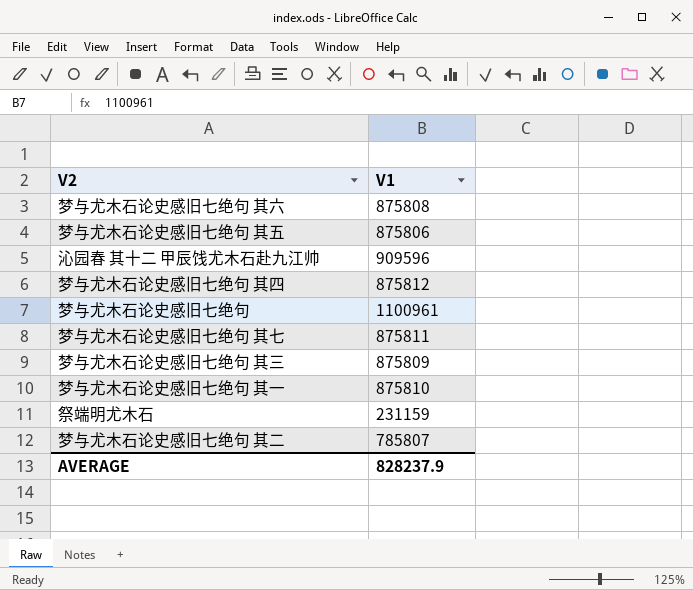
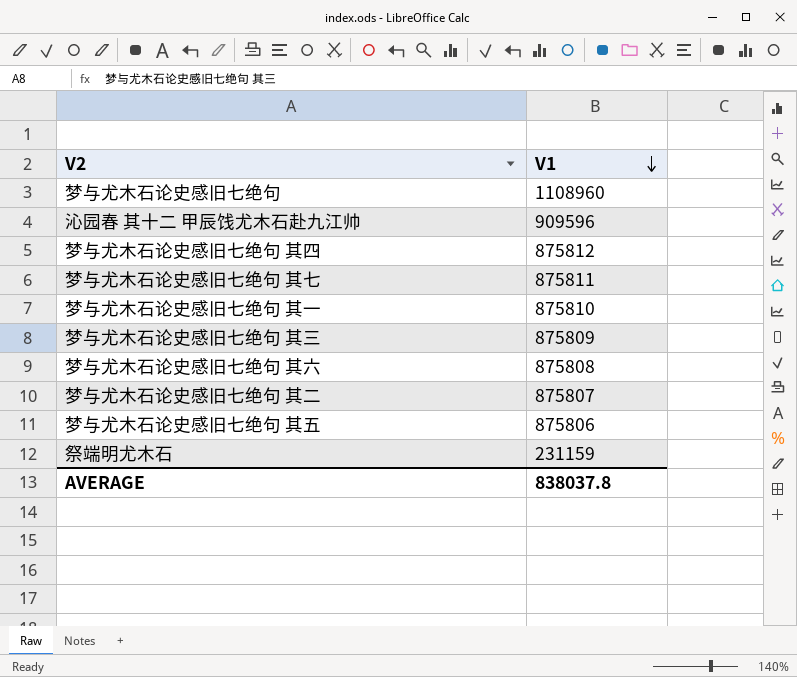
row order: none -> V1 descending
梦与尤木石论史感旧七绝句 | V1: 1100961 -> 1108960
梦与尤木石论史感旧七绝句 其二 | V1: 785807 -> 875807
AVERAGE | V1: 828237.9 -> 838037.8

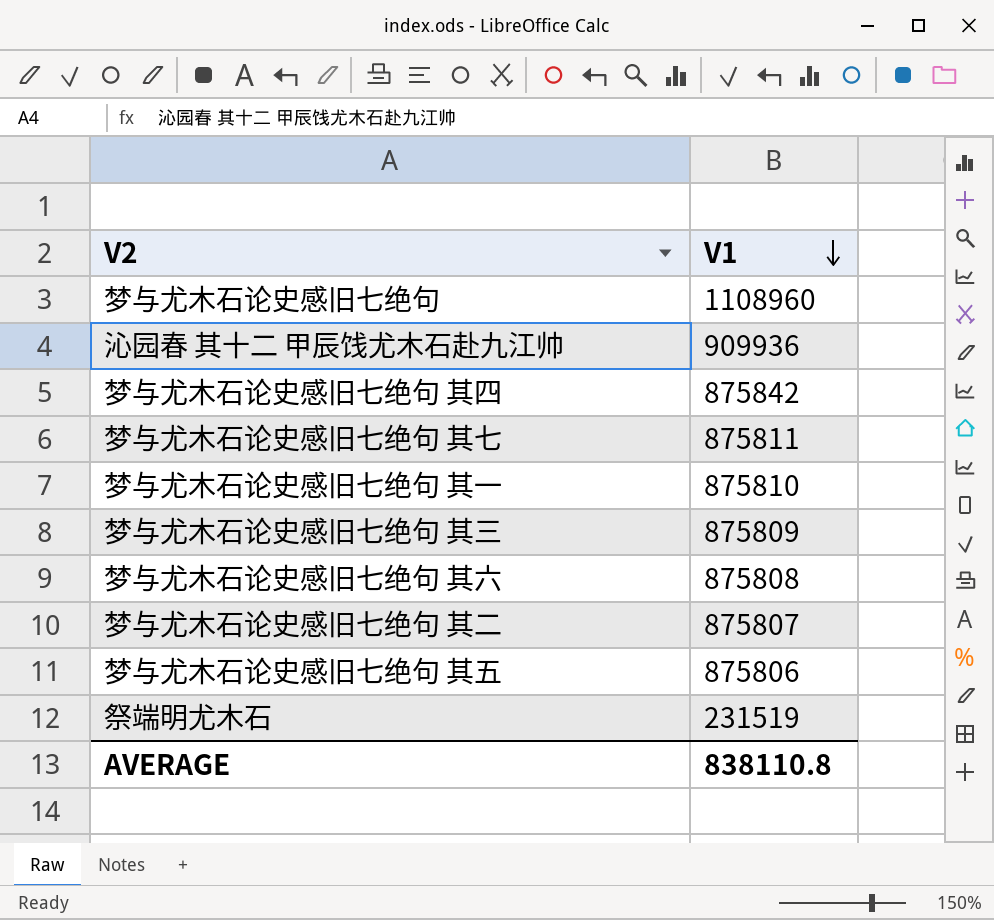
沁园春 其十二 甲辰饯尤木石赴九江帅 | V1: 909596 -> 909936
梦与尤木石论史感旧七绝句 其四 | V1: 875812 -> 875842
祭端明尤木石 | V1: 231159 -> 231519
AVERAGE | V1: 838037.8 -> 838110.8

